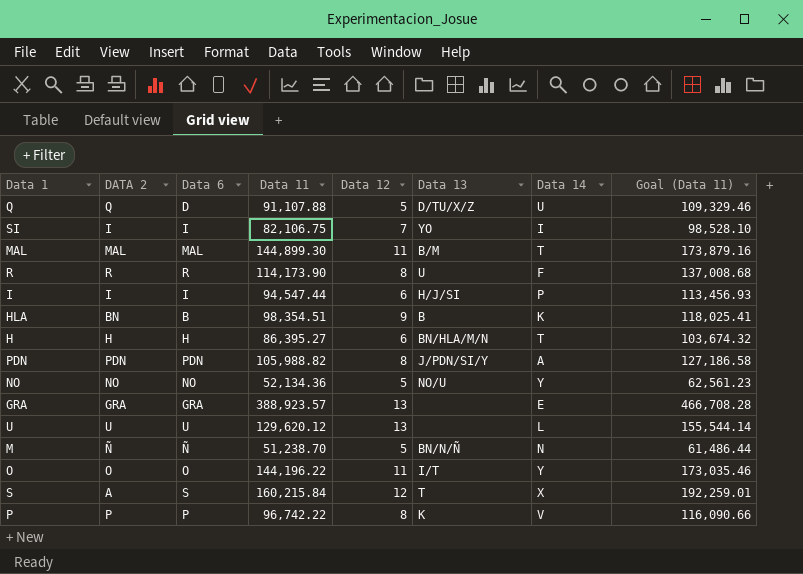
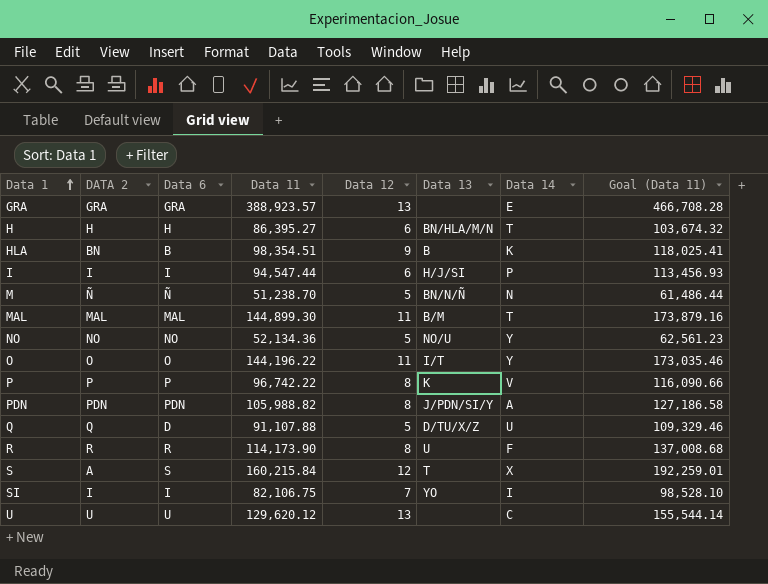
row order: none -> Data 1 ascending
U | Data 14: L -> C

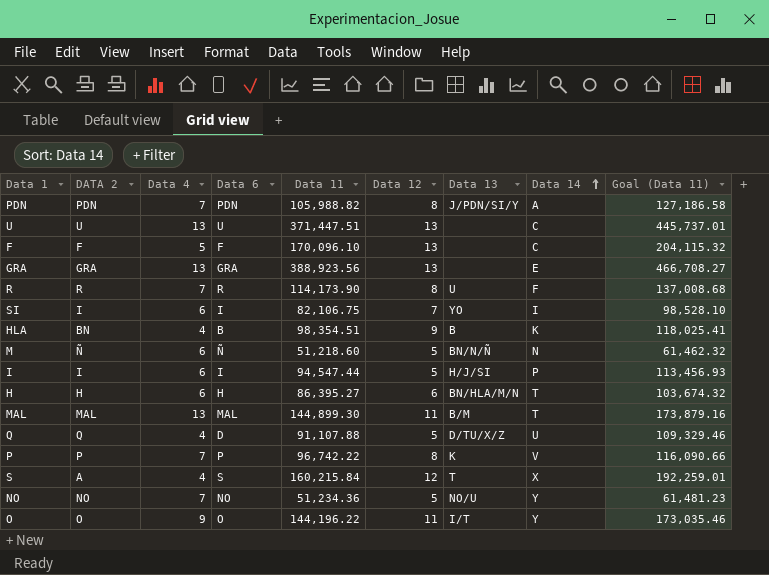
row order: Data 1 ascending -> Data 14 ascending
column Data 4 | position: none -> 3
U | Data 11: 129,620.12 -> 371,447.51
U | Goal (Data 11): 155,544.14 -> 445,737.01
row F: none -> F | 5 | F | 170,096.10 | 13 | none | C | 204,115.32
GRA | Data 11: 388,923.57 -> 388,923.56
GRA | Goal (Data 11): 466,708.28 -> 466,708.27
M | Data 11: 51,238.70 -> 51,218.60
M | Goal (Data 11): 61,486.44 -> 61,462.32
I | Data 12: 6 -> 5
NO | Data 11: 52,134.36 -> 51,234.36
NO | Goal (Data 11): 62,561.23 -> 61,481.23

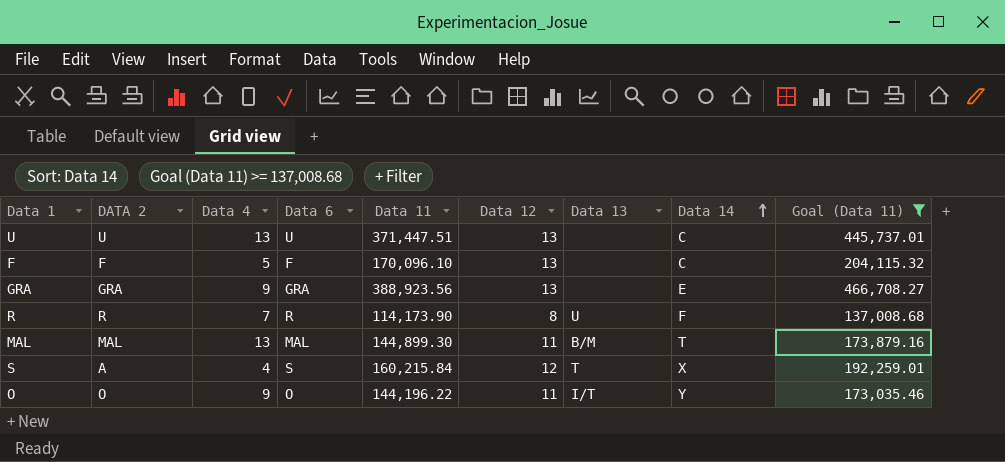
filter: none -> Goal (Data 11) >= 137,008.68
GRA | Data 4: 13 -> 9

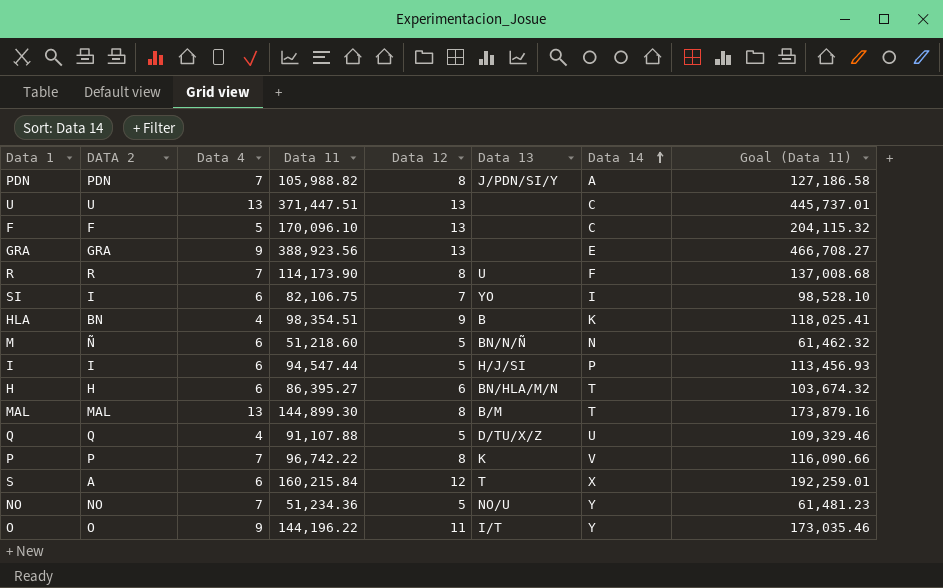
filter: Goal (Data 11) >= 137,008.68 -> none
column Data 6 | position: 4 -> none
MAL | Data 12: 11 -> 8
S | Data 4: 4 -> 6

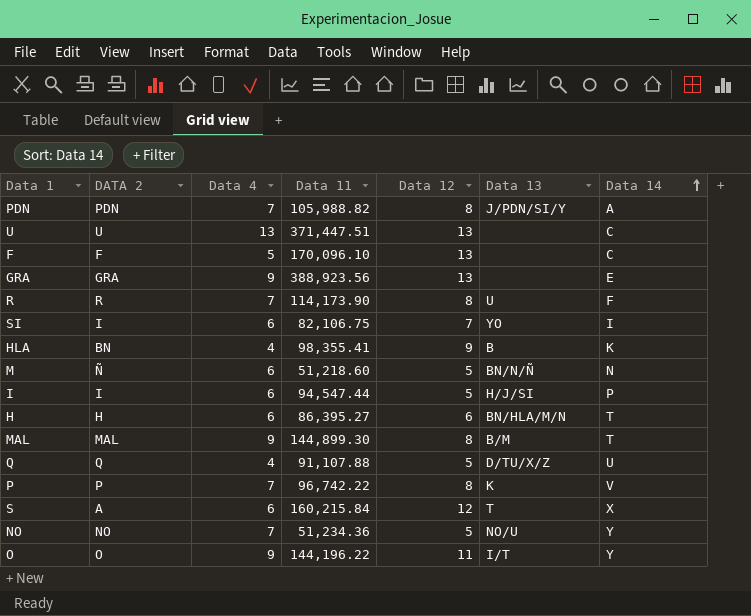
column Goal (Data 11) | formula: [Data 11] * 1.2 -> none
HLA | Data 11: 98,354.51 -> 98,355.41
MAL | Data 4: 13 -> 9

